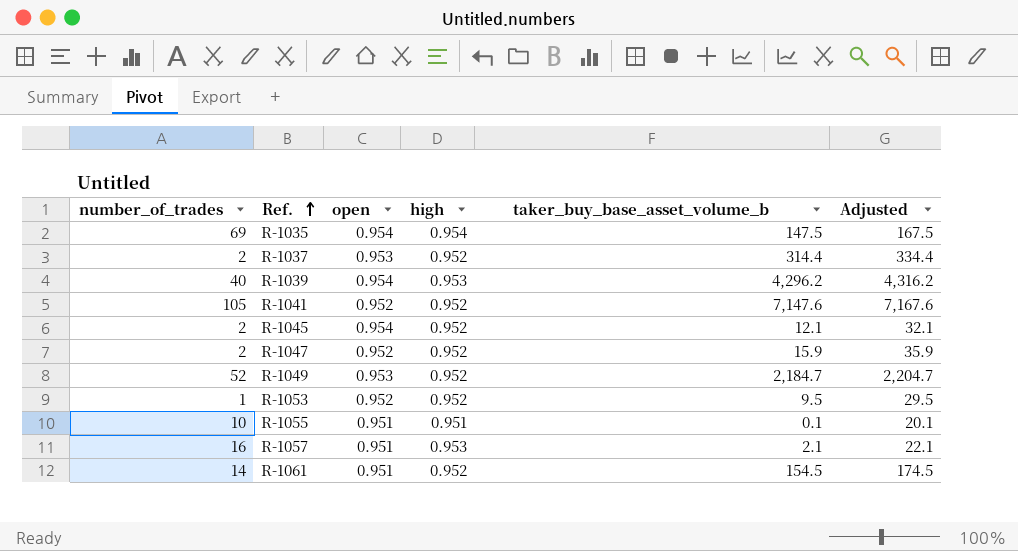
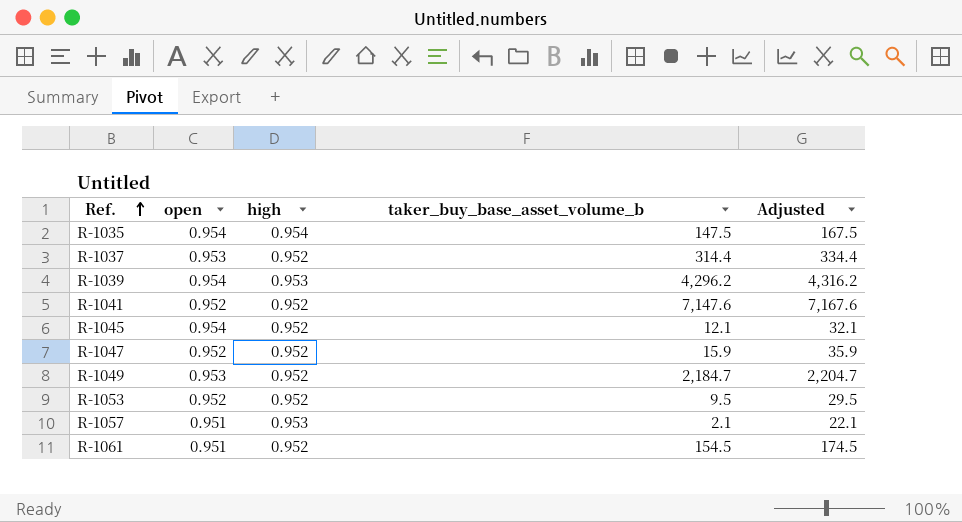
column number_of_trades | position: 1 -> none
row R-1055: 10 | 0.951 | 0.951 | 0.1 | 20.1 -> none

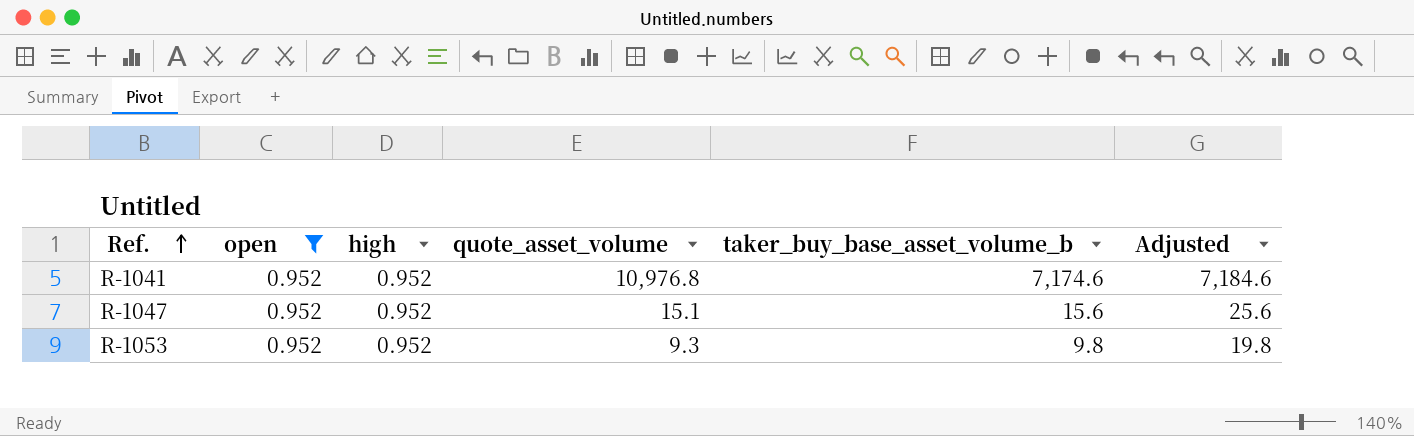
filter: none -> open = 0.952
column quote_asset_volume | position: none -> 4
column Adjusted | formula: [taker_buy_base_asset_volume_b] + 20 -> [taker_buy_base_asset_volume_b] + 10
R-1041 | taker_buy_base_asset_volume_b: 7,147.6 -> 7,174.6
R-1047 | taker_buy_base_asset_volume_b: 15.9 -> 15.6
R-1053 | taker_buy_base_asset_volume_b: 9.5 -> 9.8

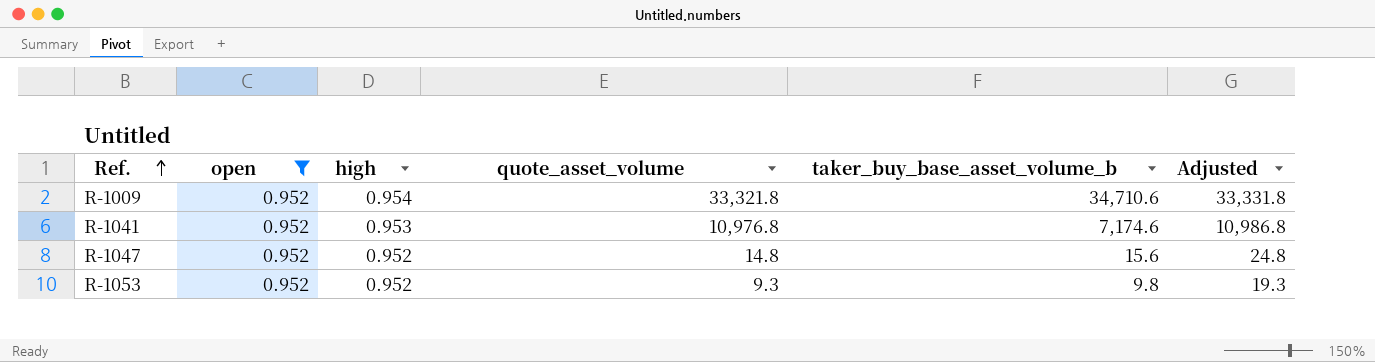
column Adjusted | formula: [taker_buy_base_asset_volume_b] + 10 -> [quote_asset_volume] + 10
row R-1009: none -> 0.952 | 0.954 | 33,321.8 | 34,710.6 | 33,331.8
R-1041 | high: 0.952 -> 0.953
R-1047 | quote_asset_volume: 15.1 -> 14.8

